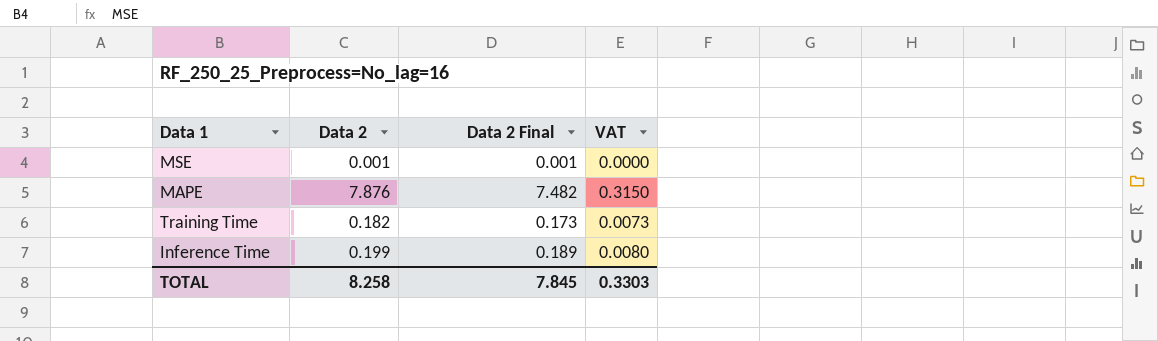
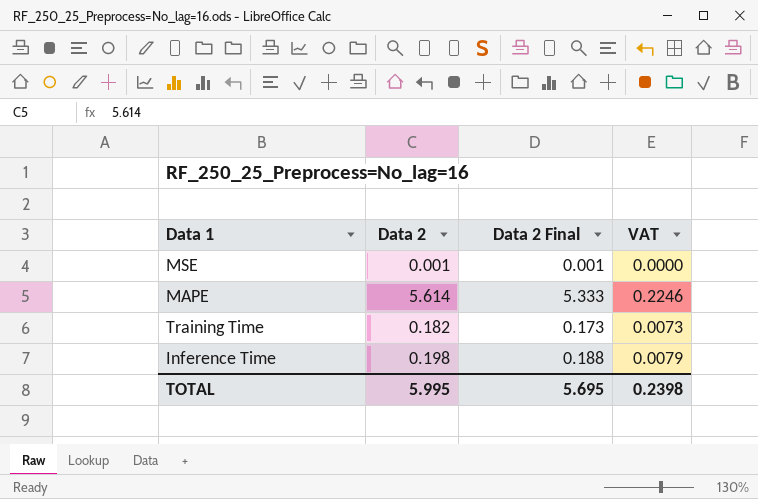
MAPE | Data 2: 7.876 -> 5.614
MAPE | Data 2 Final: 7.482 -> 5.333
MAPE | VAT: 0.3150 -> 0.2246
Inference Time | Data 2: 0.199 -> 0.198
Inference Time | Data 2 Final: 0.189 -> 0.188
Inference Time | VAT: 0.0080 -> 0.0079
TOTAL | Data 2: 8.258 -> 5.995
TOTAL | Data 2 Final: 7.845 -> 5.695
TOTAL | VAT: 0.3303 -> 0.2398

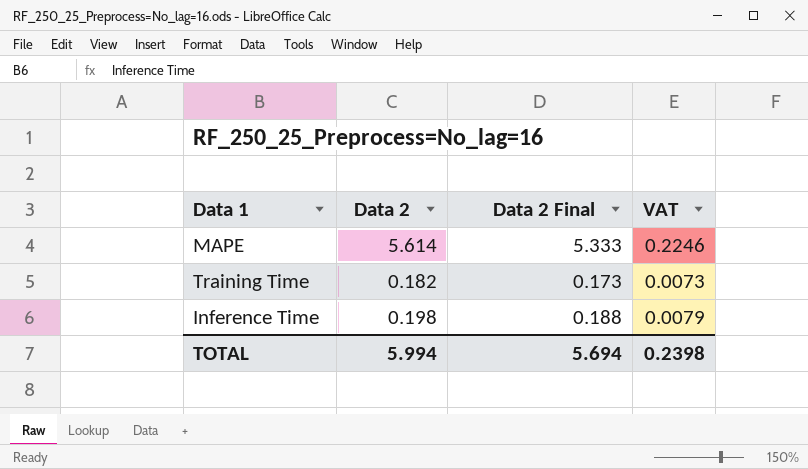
row MSE: 0.001 | 0.001 | 0.0000 -> none
TOTAL | Data 2: 5.995 -> 5.994
TOTAL | Data 2 Final: 5.695 -> 5.694

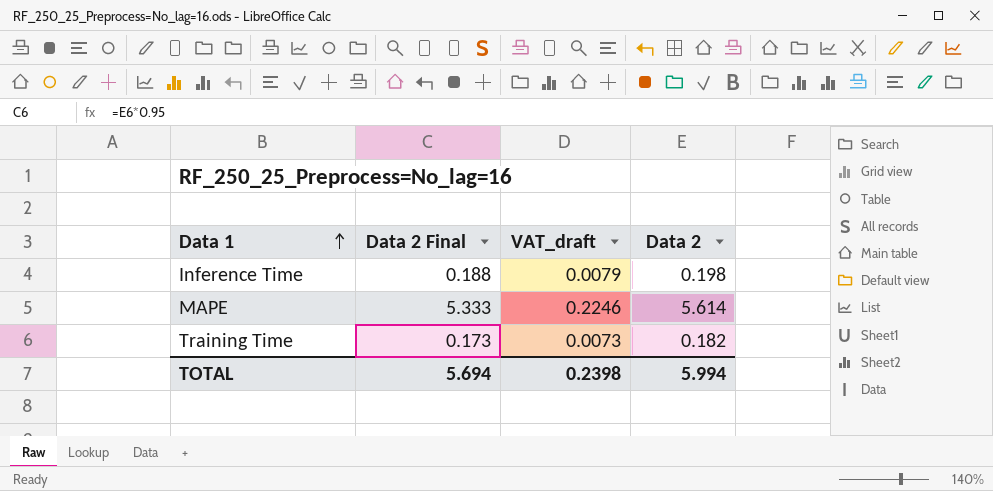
row order: none -> Data 1 ascending
column name: VAT -> VAT_draft
column Data 2 | position: 2 -> 4

